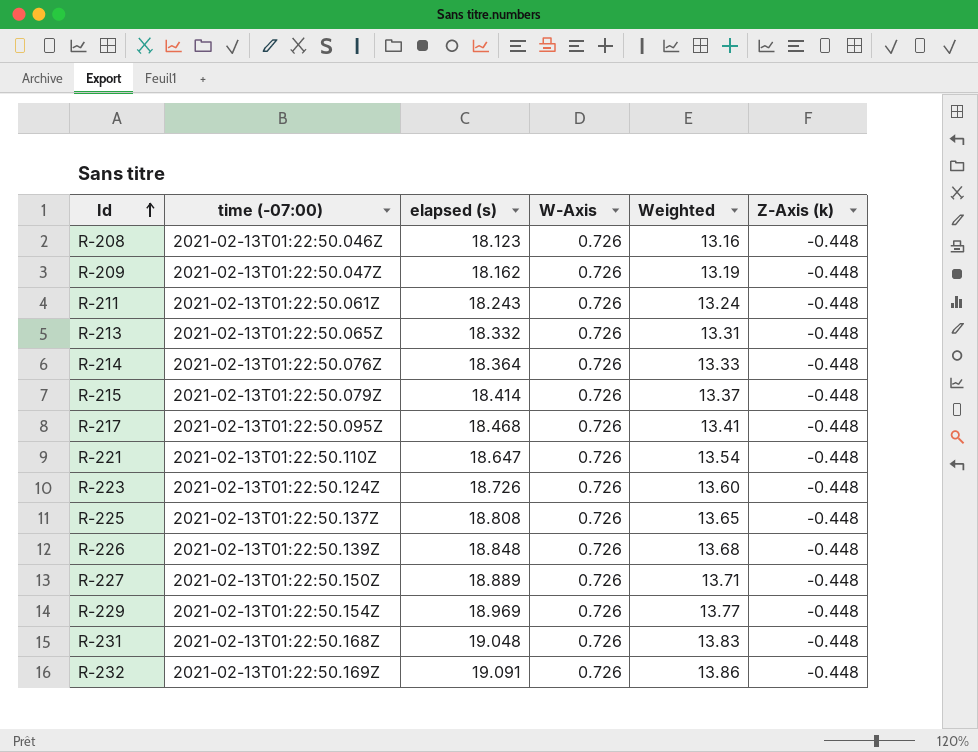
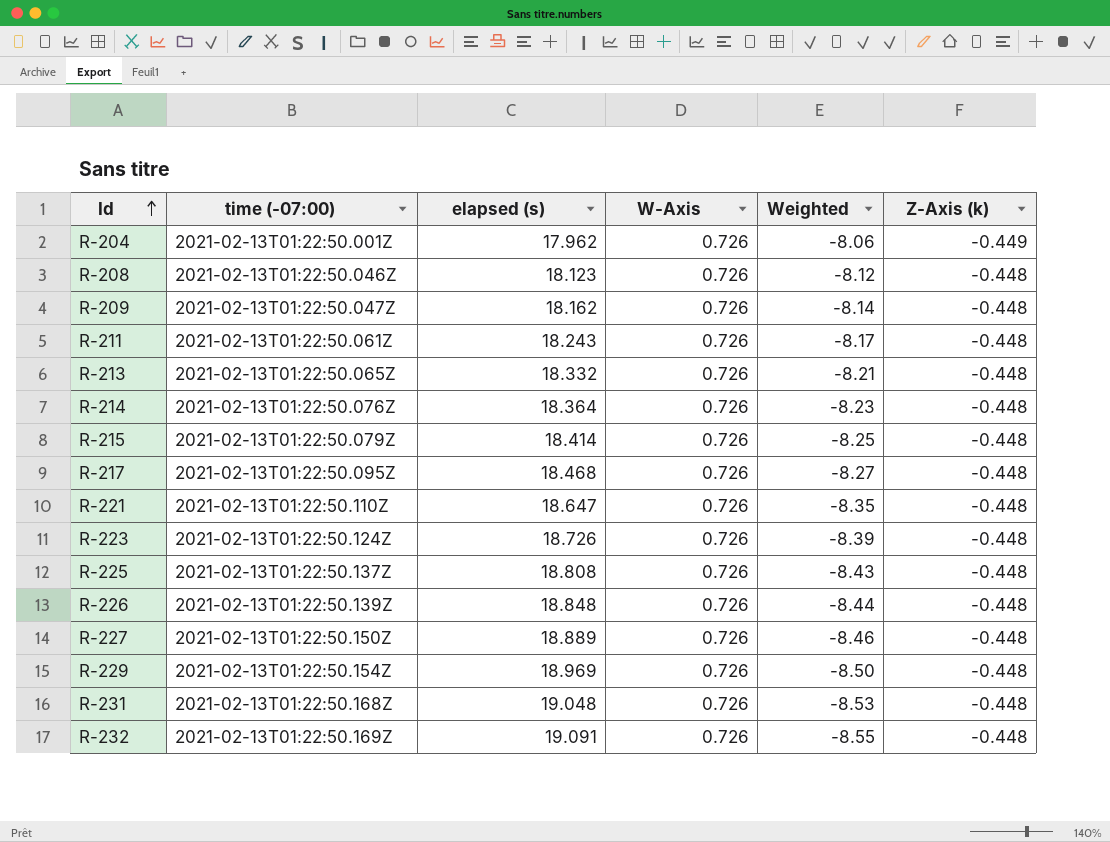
column Weighted | formula: [elapsed (s)] * [W-Axis] -> [elapsed (s)] * [Z-Axis (k)]
row R-204: none -> 2021-02-13T01:22:50.001Z | 17.962 | 0.726 | -8.06 | -0.449

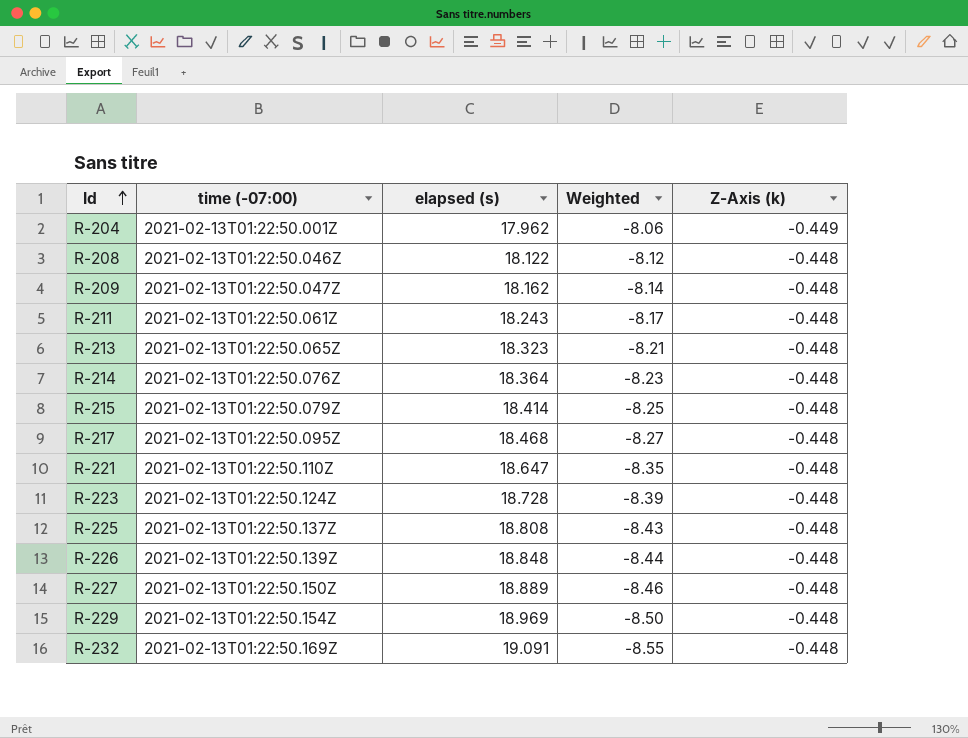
column W-Axis | position: 4 -> none
row R-231: 2021-02-13T01:22:50.168Z | 19.048 | 0.726 | -8.53 | -0.448 -> none
R-208 | elapsed (s): 18.123 -> 18.122
R-213 | elapsed (s): 18.332 -> 18.323
R-223 | elapsed (s): 18.726 -> 18.728

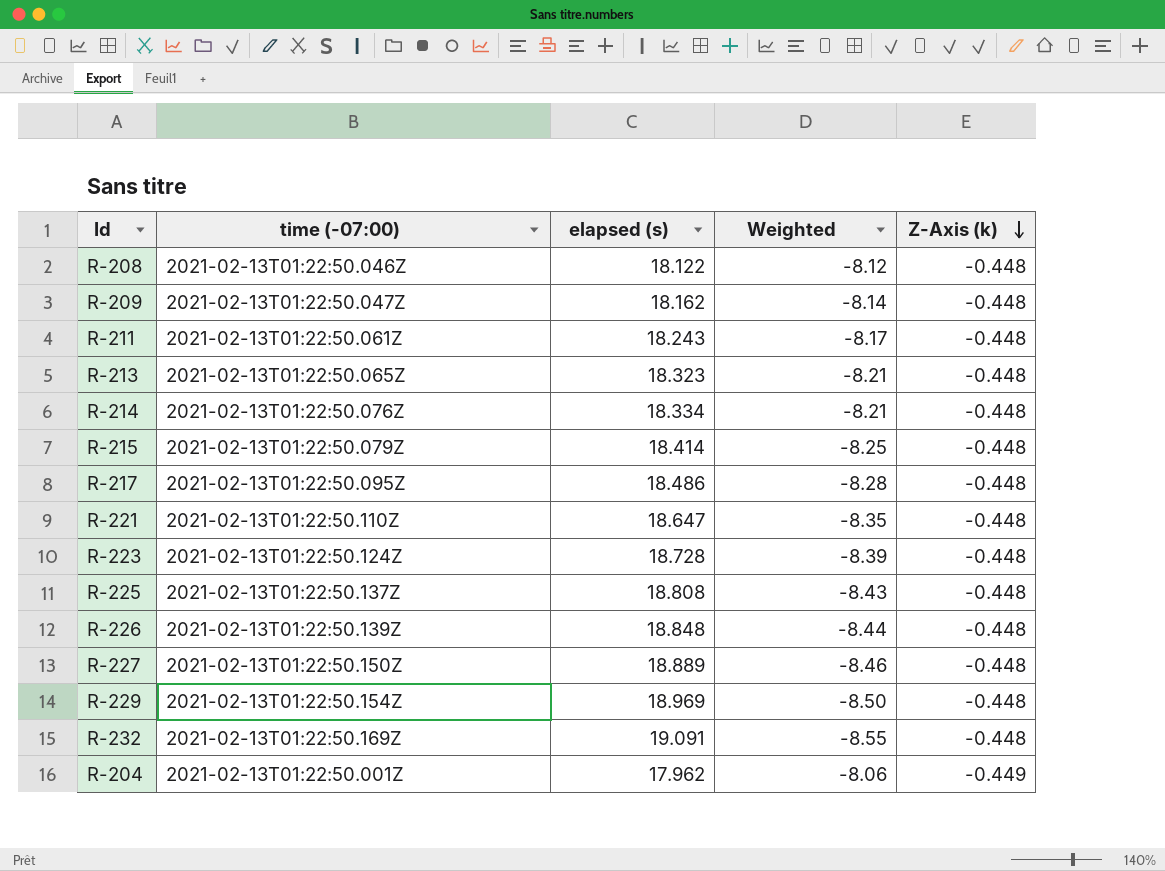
row order: Id ascending -> Z-Axis (k) descending
R-214 | elapsed (s): 18.364 -> 18.334
R-214 | Weighted: -8.23 -> -8.21
R-217 | elapsed (s): 18.468 -> 18.486
R-217 | Weighted: -8.27 -> -8.28

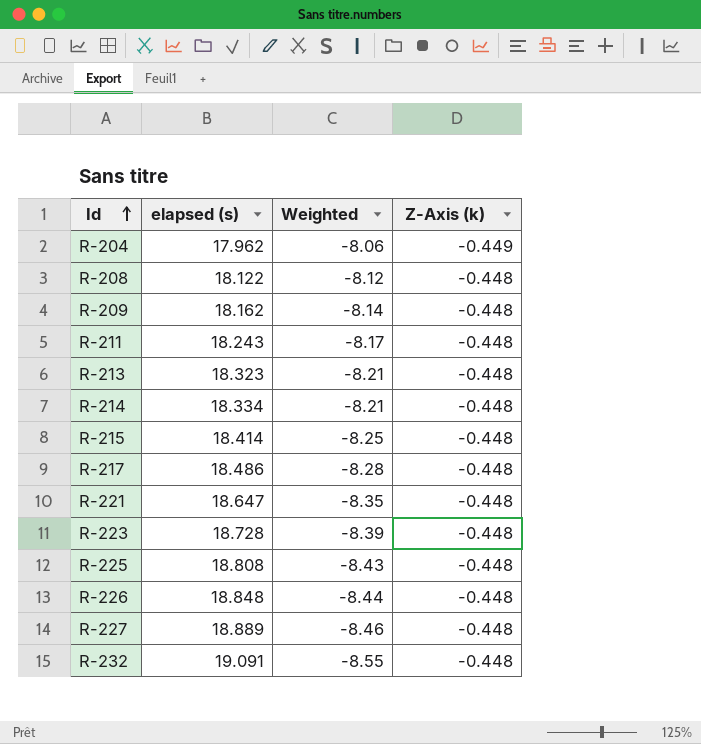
row order: Z-Axis (k) descending -> Id ascending
column time (-07:00) | position: 2 -> none
row R-229: 2021-02-13T01:22:50.154Z | 18.969 | -8.50 | -0.448 -> none

